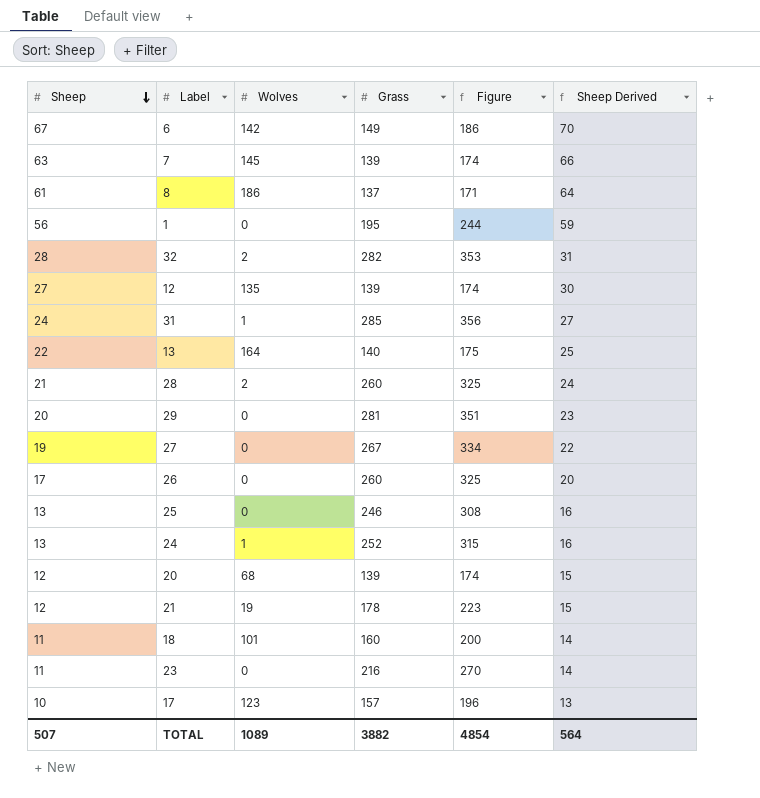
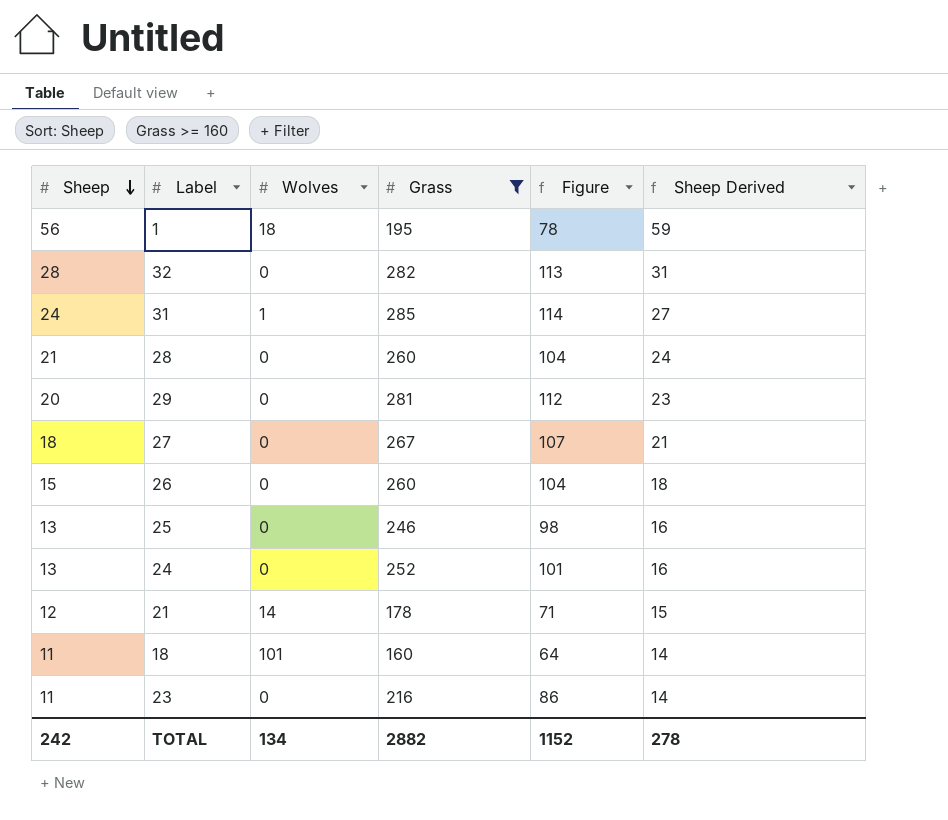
filter: none -> Grass >= 160
column Figure | formula: [Grass] * 1.25 -> [Grass] * 0.4
1 | Wolves: 0 -> 18
32 | Wolves: 2 -> 0
28 | Wolves: 2 -> 0
27 | Sheep: 19 -> 18
27 | Sheep Derived: 22 -> 21
26 | Sheep: 17 -> 15
26 | Sheep Derived: 20 -> 18
24 | Wolves: 1 -> 0
21 | Wolves: 19 -> 14
TOTAL | Sheep: 507 -> 242
TOTAL | Wolves: 1089 -> 134
TOTAL | Grass: 3882 -> 2882
TOTAL | Figure: 4854 -> 1152
TOTAL | Sheep Derived: 564 -> 278

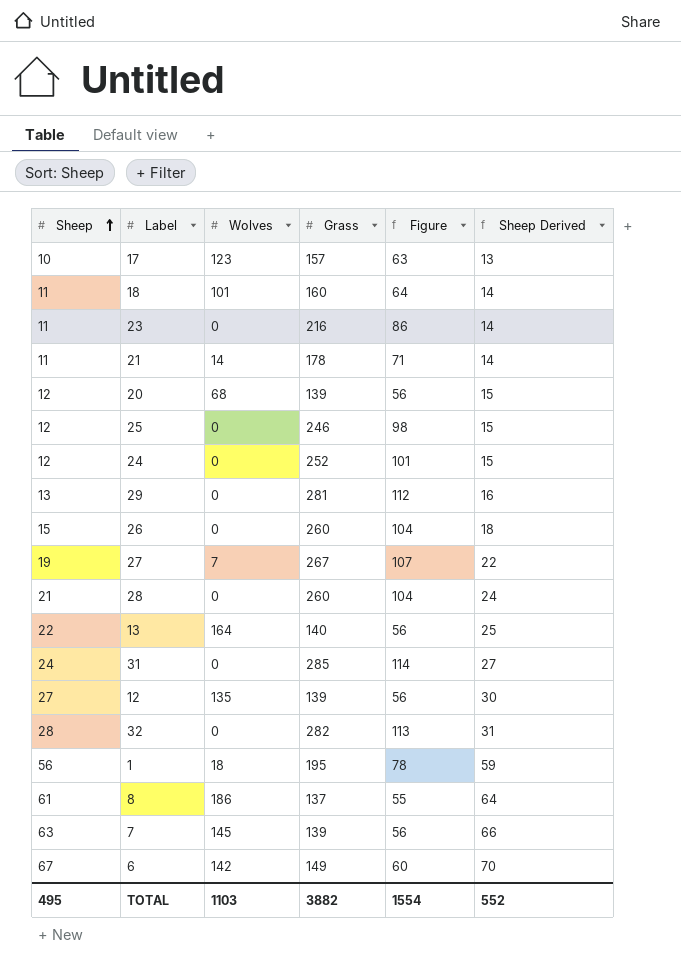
filter: Grass >= 160 -> none
row order: Sheep descending -> Sheep ascending
21 | Sheep: 12 -> 11
21 | Sheep Derived: 15 -> 14
25 | Sheep: 13 -> 12
25 | Sheep Derived: 16 -> 15
24 | Sheep: 13 -> 12
24 | Sheep Derived: 16 -> 15
29 | Sheep: 20 -> 13
29 | Sheep Derived: 23 -> 16
27 | Sheep: 18 -> 19
27 | Wolves: 0 -> 7
27 | Sheep Derived: 21 -> 22
31 | Wolves: 1 -> 0
TOTAL | Sheep: 242 -> 495
TOTAL | Wolves: 134 -> 1103
TOTAL | Grass: 2882 -> 3882
TOTAL | Figure: 1152 -> 1554
TOTAL | Sheep Derived: 278 -> 552

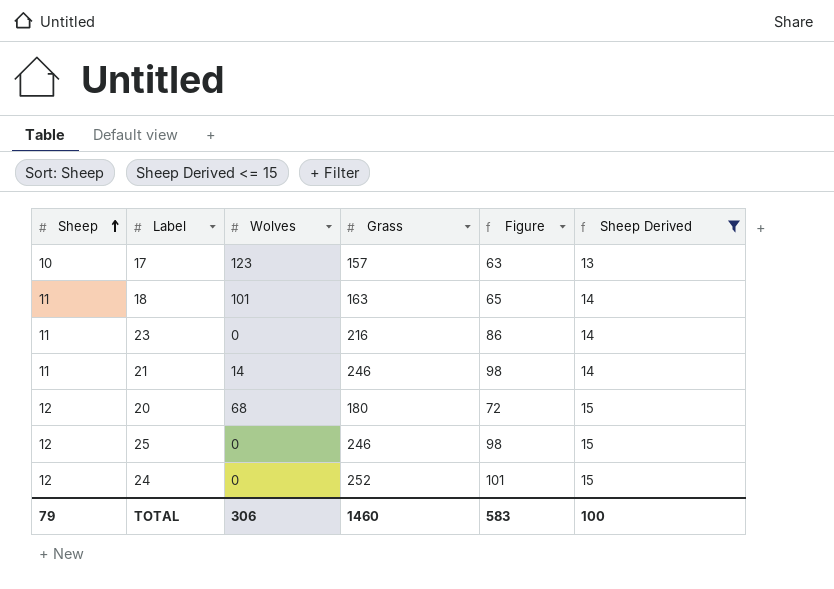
filter: none -> Sheep Derived <= 15
18 | Grass: 160 -> 163
18 | Figure: 64 -> 65
21 | Grass: 178 -> 246
21 | Figure: 71 -> 98
20 | Grass: 139 -> 180
20 | Figure: 56 -> 72
TOTAL | Sheep: 495 -> 79
TOTAL | Wolves: 1103 -> 306
TOTAL | Grass: 3882 -> 1460
TOTAL | Figure: 1554 -> 583
TOTAL | Sheep Derived: 552 -> 100

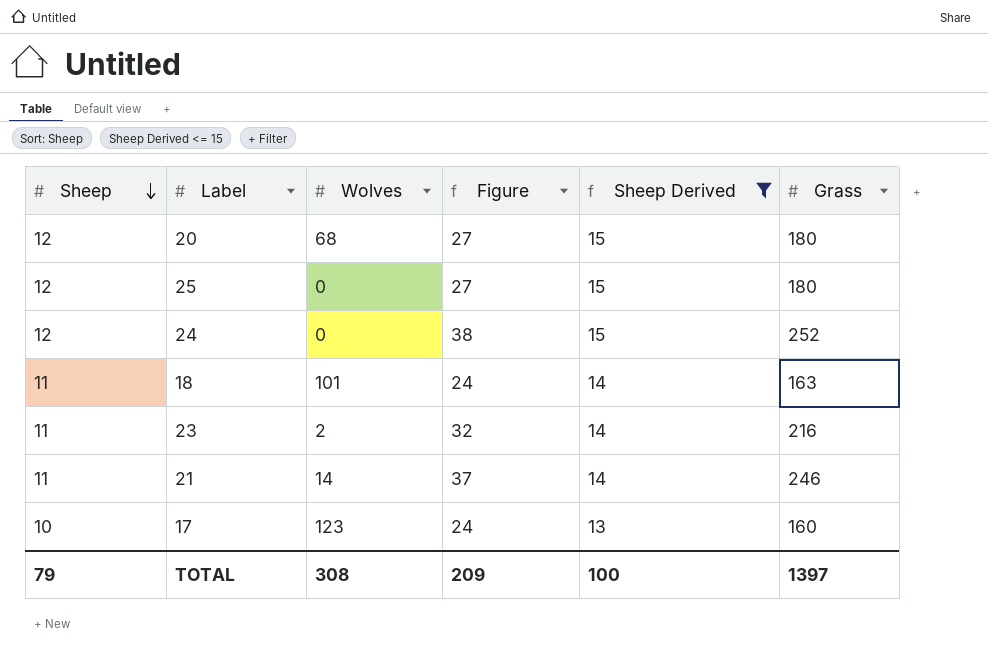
row order: Sheep ascending -> Sheep descending
column Figure | formula: [Grass] * 0.4 -> [Grass] * 0.15
column Grass | position: 4 -> 6
25 | Grass: 246 -> 180
23 | Wolves: 0 -> 2
17 | Grass: 157 -> 160
TOTAL | Wolves: 306 -> 308
TOTAL | Figure: 583 -> 209
TOTAL | Grass: 1460 -> 1397

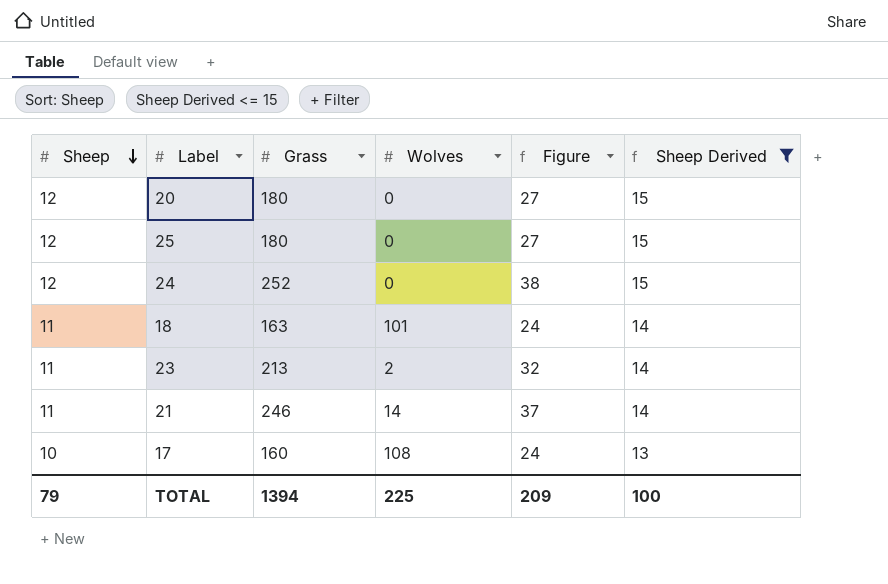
column Grass | position: 6 -> 3
20 | Wolves: 68 -> 0
23 | Grass: 216 -> 213
17 | Wolves: 123 -> 108
TOTAL | Grass: 1397 -> 1394
TOTAL | Wolves: 308 -> 225

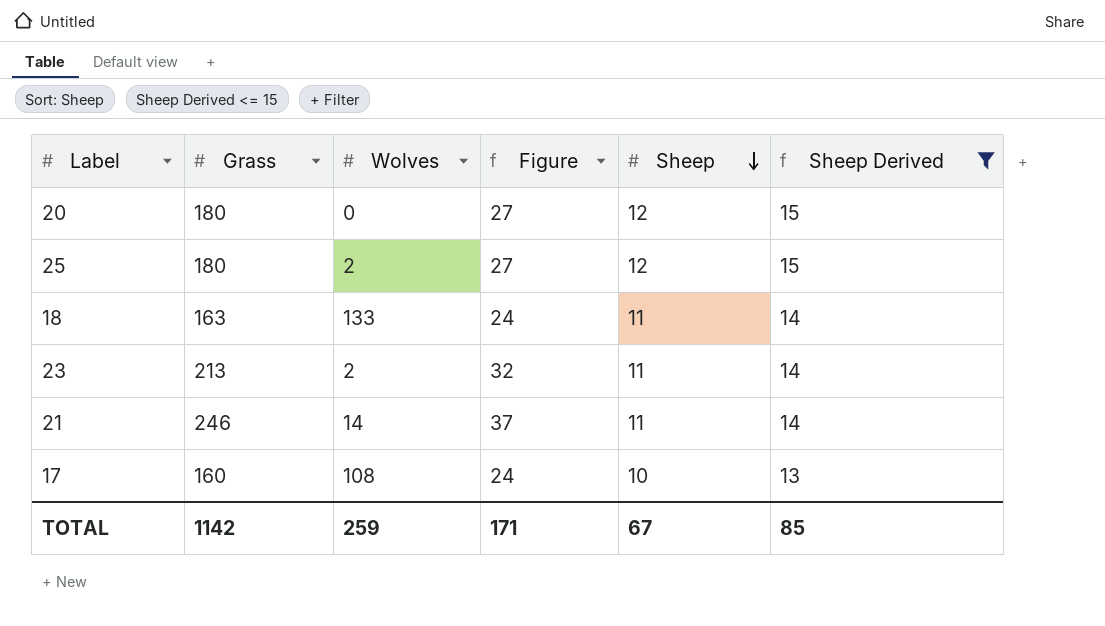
column Sheep | position: 1 -> 5
row 24: 12 | 252 | 0 | 38 | 15 -> none
25 | Wolves: 0 -> 2
18 | Wolves: 101 -> 133
TOTAL | Grass: 1394 -> 1142
TOTAL | Wolves: 225 -> 259
TOTAL | Figure: 209 -> 171
TOTAL | Sheep: 79 -> 67
TOTAL | Sheep Derived: 100 -> 85

